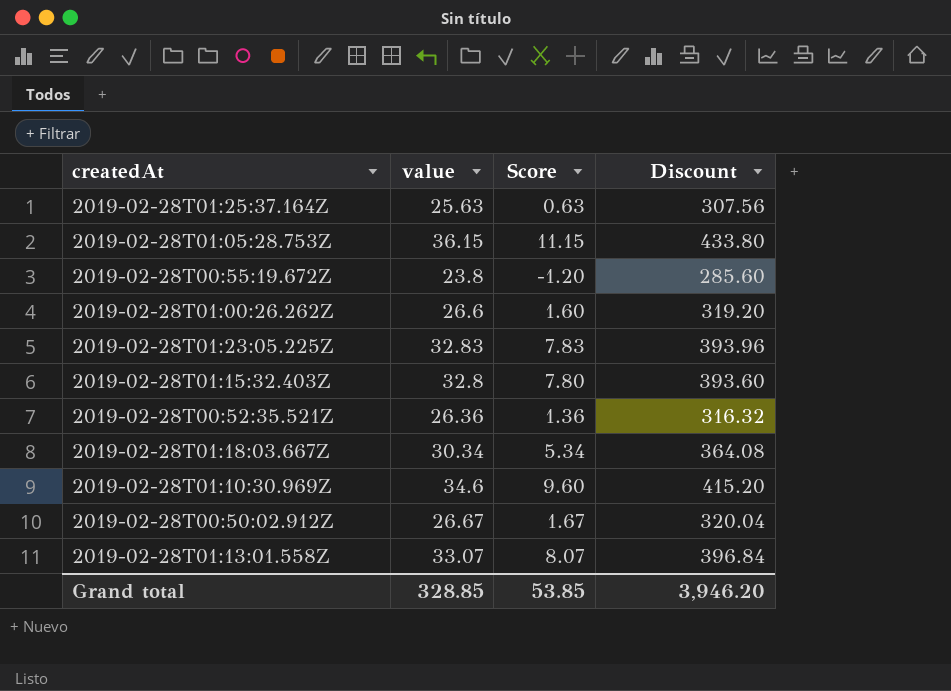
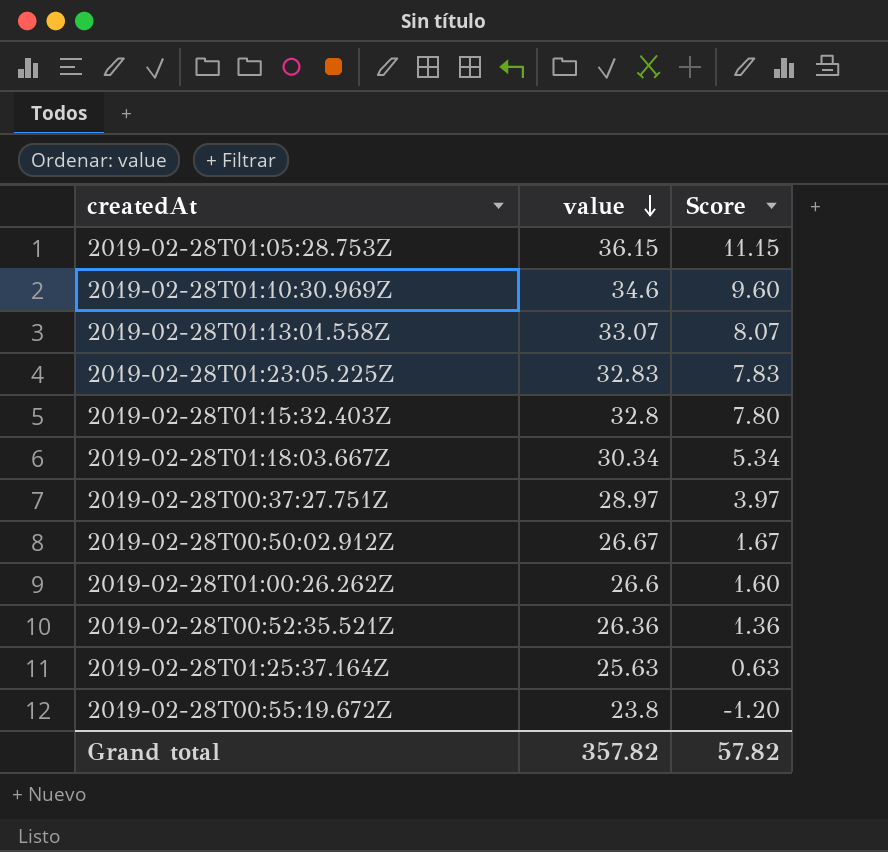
row order: none -> value descending
column Discount | formula: [value] * 12 -> none
row 2019-02-28T00:37:27.751Z: none -> 28.97 | 3.97
Grand total | value: 328.85 -> 357.82
Grand total | Score: 53.85 -> 57.82

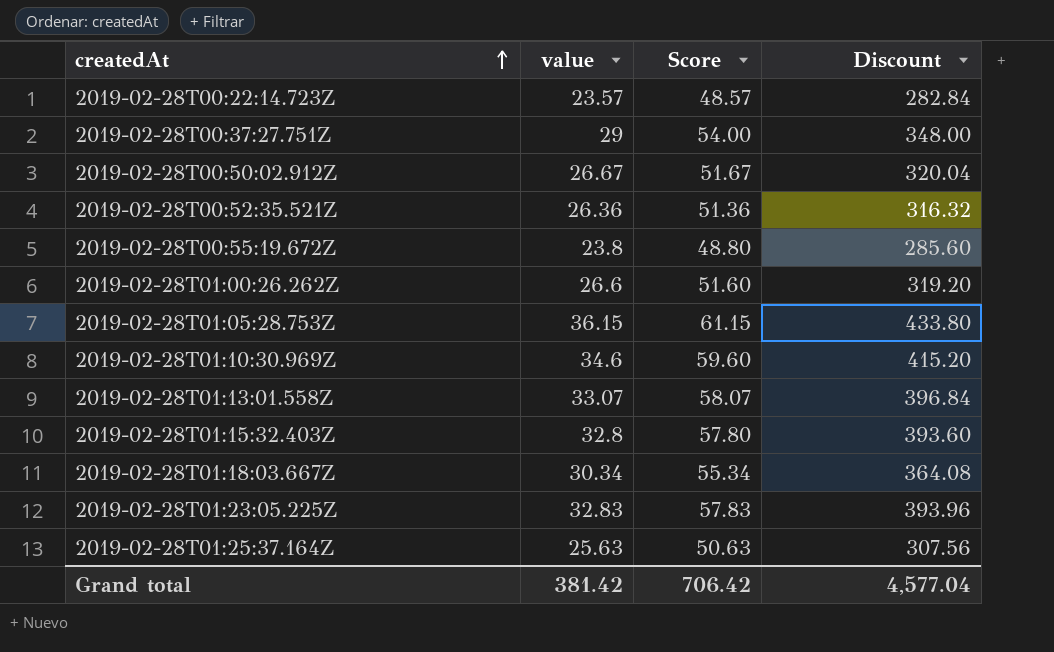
row order: value descending -> createdAt ascending
column Score | formula: [value] - 25 -> [value] + 25
column Discount | formula: none -> [value] * 12
row 2019-02-28T00:22:14.723Z: none -> 23.57 | 48.57 | 282.84
2019-02-28T00:37:27.751Z | value: 28.97 -> 29
Grand total | value: 357.82 -> 381.42
Grand total | Score: 57.82 -> 706.42

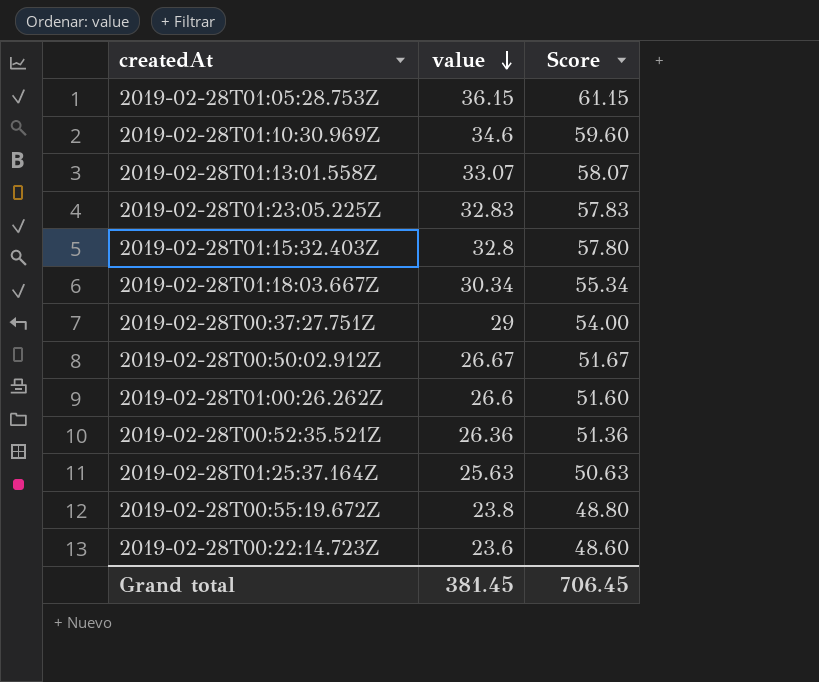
row order: createdAt ascending -> value descending
column Discount | formula: [value] * 12 -> none
2019-02-28T00:22:14.723Z | value: 23.57 -> 23.6
2019-02-28T00:22:14.723Z | Score: 48.57 -> 48.60
Grand total | value: 381.42 -> 381.45
Grand total | Score: 706.42 -> 706.45

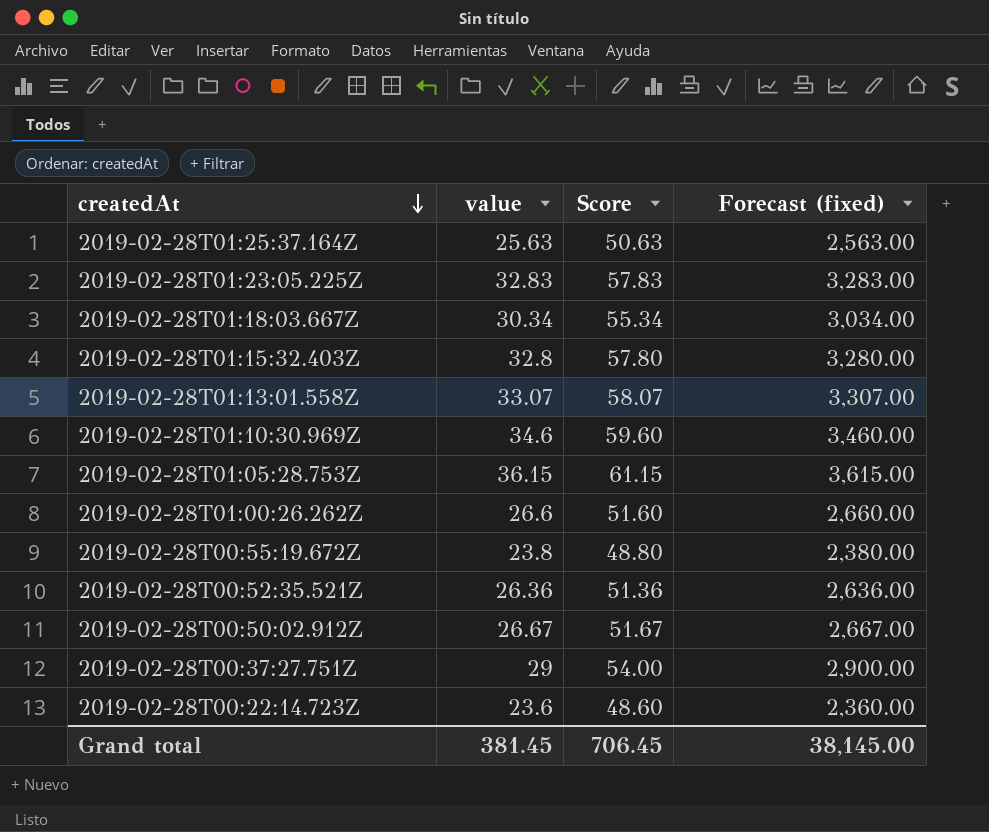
row order: value descending -> createdAt descending
column Forecast (fixed) | formula: none -> [value] * 100

